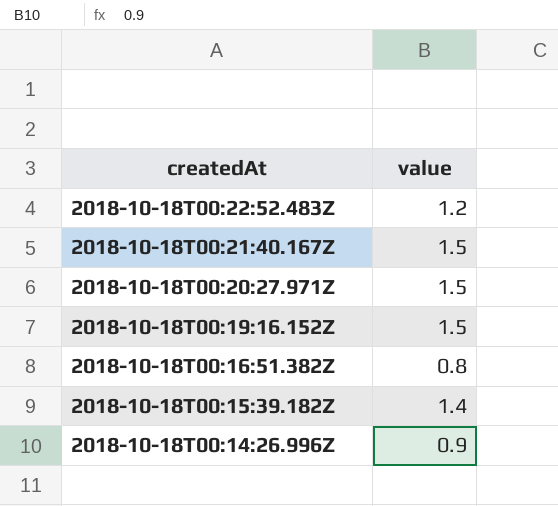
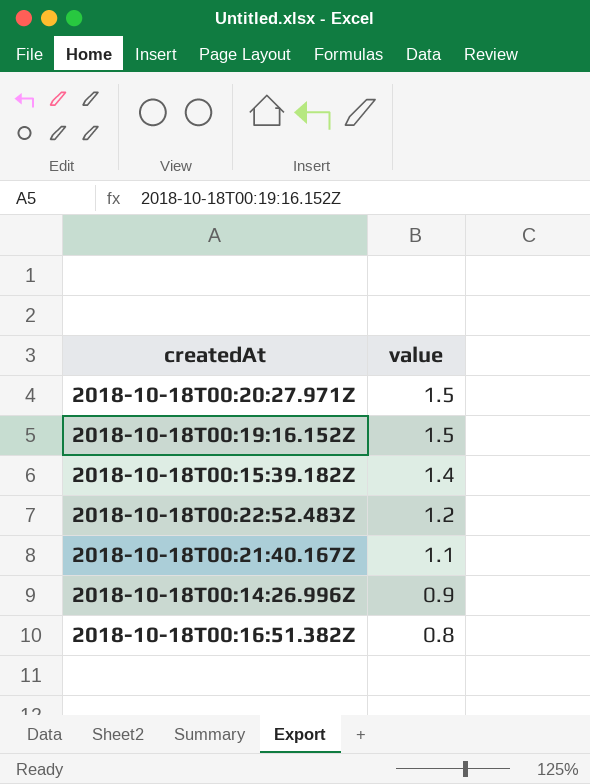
row order: createdAt descending -> value descending
2018-10-18T00:21:40.167Z | value: 1.5 -> 1.1

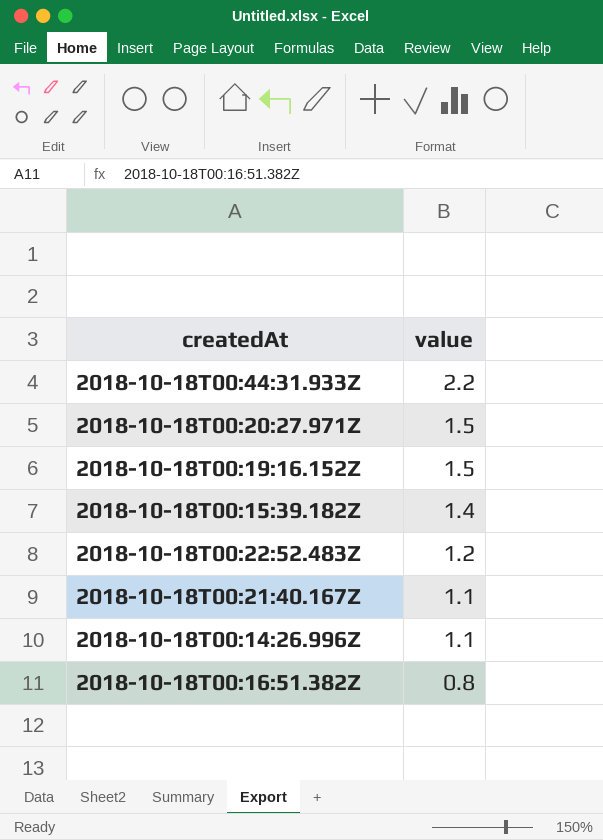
row 2018-10-18T00:44:31.933Z: none -> 2.2
2018-10-18T00:14:26.996Z | value: 0.9 -> 1.1

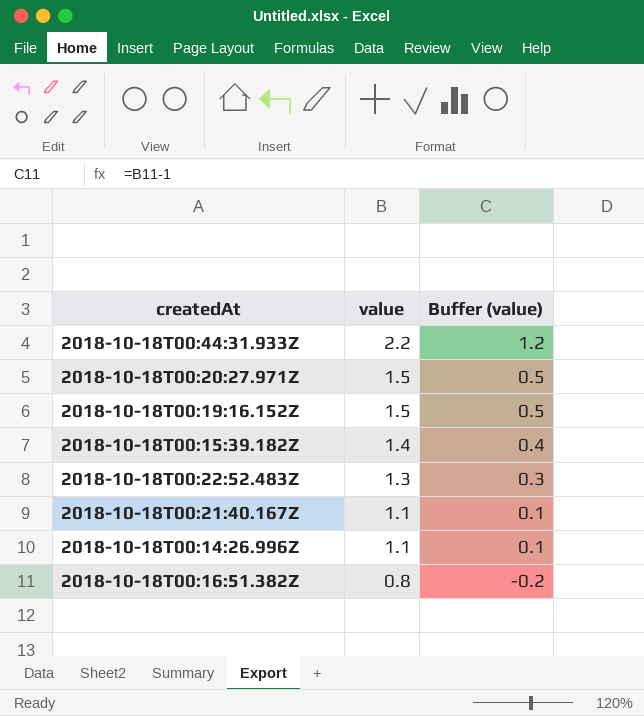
column Buffer (value) | formula: none -> [value] - 1
2018-10-18T00:22:52.483Z | value: 1.2 -> 1.3

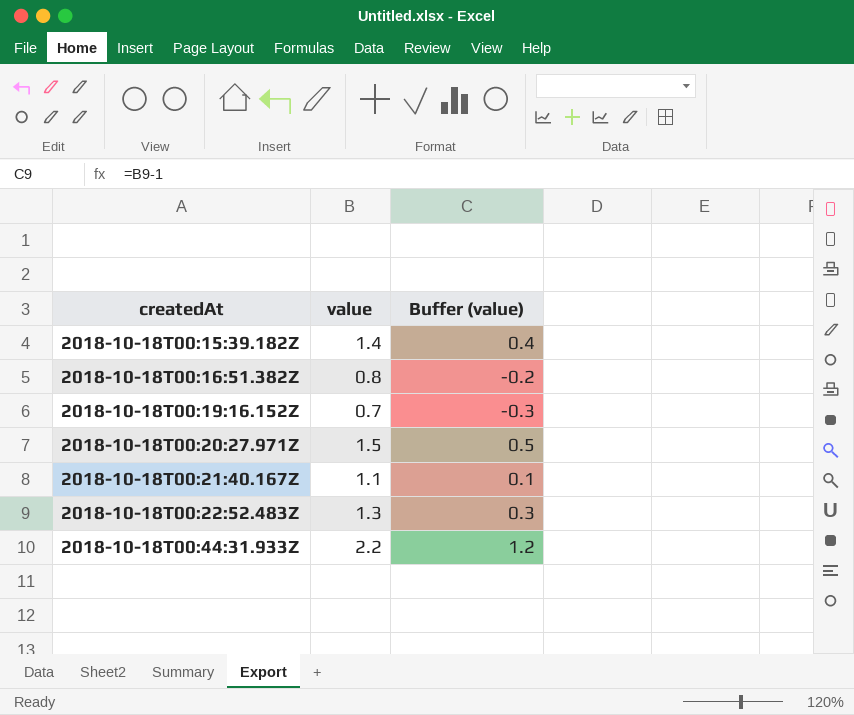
row order: value descending -> createdAt ascending
row 2018-10-18T00:14:26.996Z: 1.1 | 0.1 -> none
2018-10-18T00:19:16.152Z | value: 1.5 -> 0.7
2018-10-18T00:19:16.152Z | Buffer (value): 0.5 -> -0.3

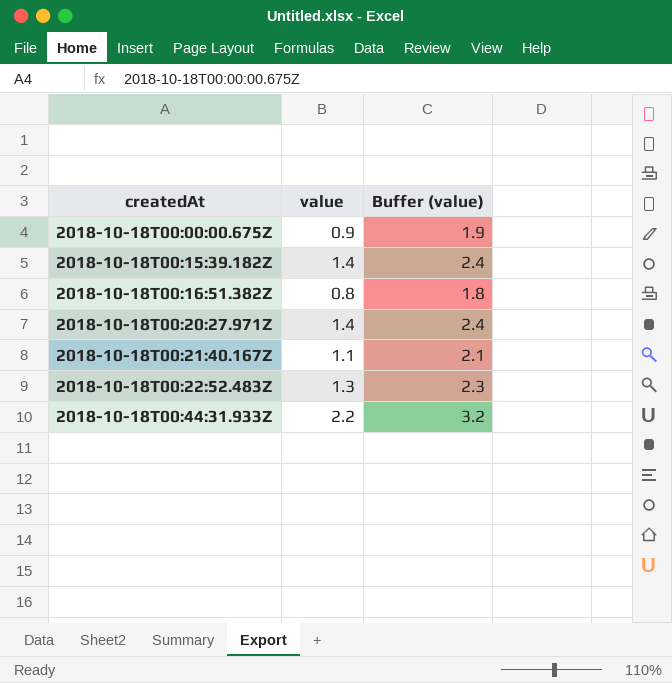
column Buffer (value) | formula: [value] - 1 -> [value] + 1
row 2018-10-18T00:19:16.152Z: 0.7 | -0.3 -> none
row 2018-10-18T00:00:00.675Z: none -> 0.9 | 1.9
2018-10-18T00:20:27.971Z | value: 1.5 -> 1.4

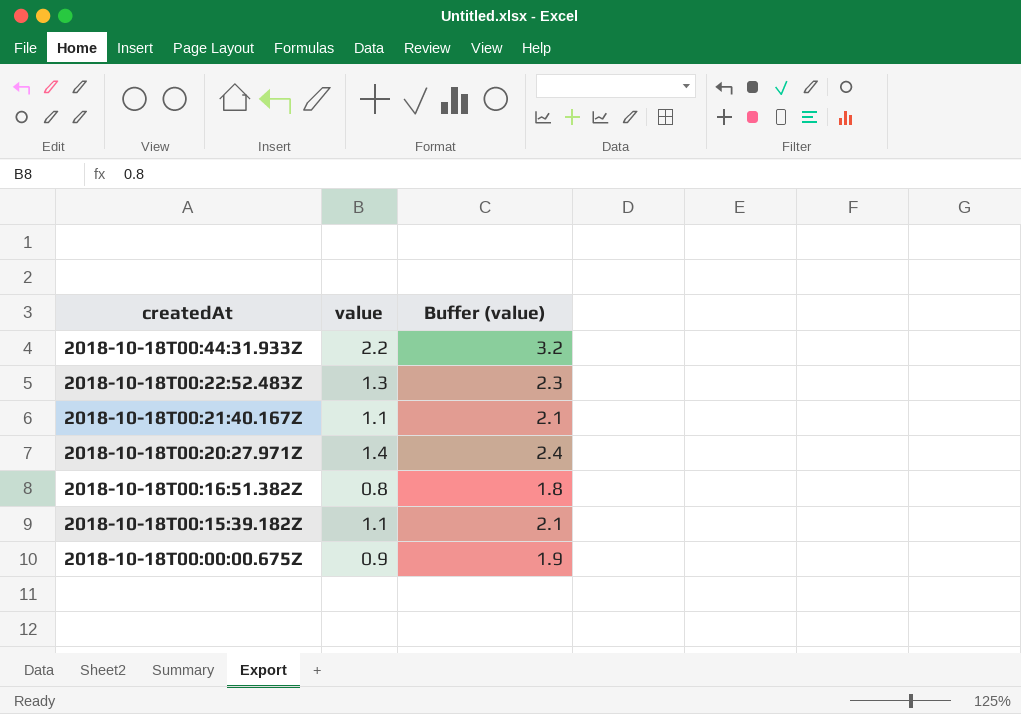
row order: createdAt ascending -> createdAt descending
2018-10-18T00:15:39.182Z | value: 1.4 -> 1.1
2018-10-18T00:15:39.182Z | Buffer (value): 2.4 -> 2.1

